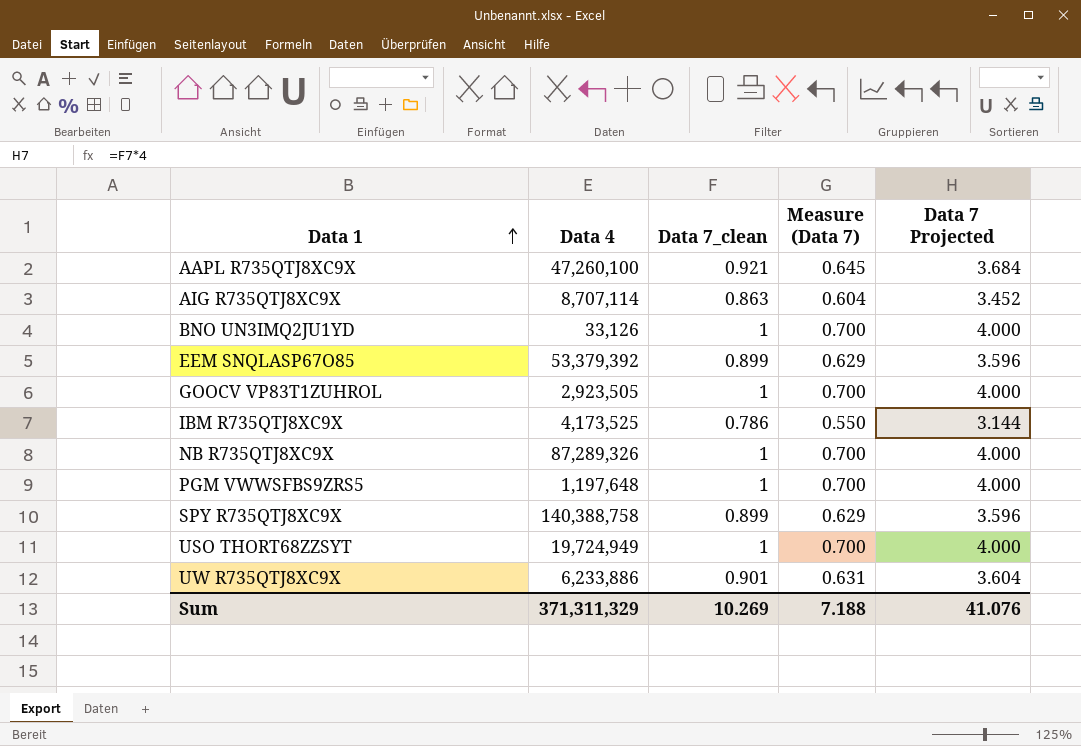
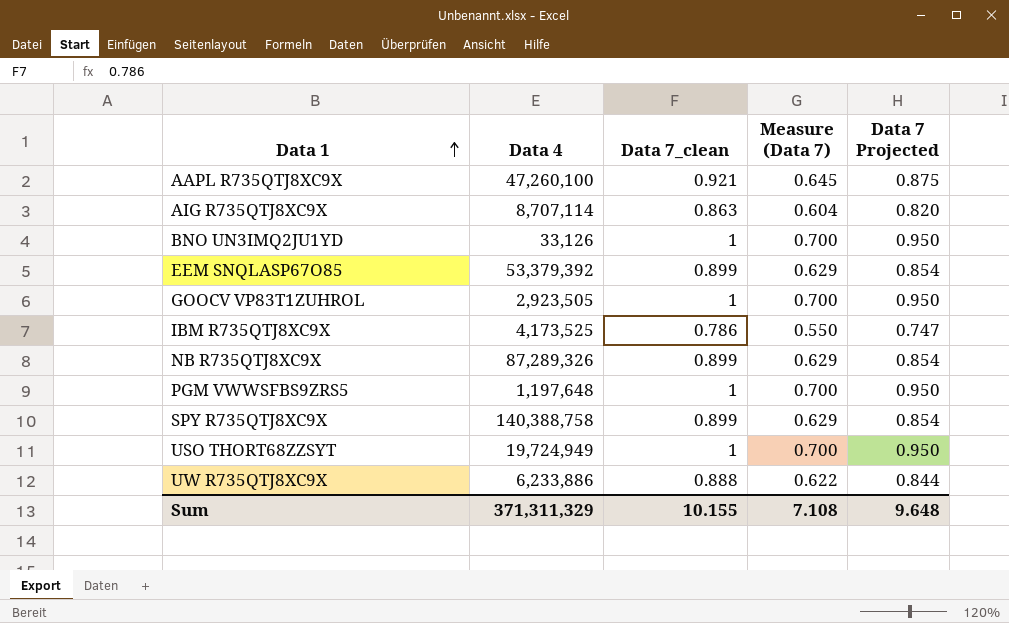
column Data 7 Projected | formula: [Data 7_clean] * 4 -> [Data 7_clean] * 0.95
NB R735QTJ8XC9X | Data 7_clean: 1 -> 0.899
NB R735QTJ8XC9X | Measure (Data 7): 0.700 -> 0.629
UW R735QTJ8XC9X | Data 7_clean: 0.901 -> 0.888
UW R735QTJ8XC9X | Measure (Data 7): 0.631 -> 0.622
Sum | Data 7_clean: 10.269 -> 10.155
Sum | Measure (Data 7): 7.188 -> 7.108
Sum | Data 7 Projected: 41.076 -> 9.648

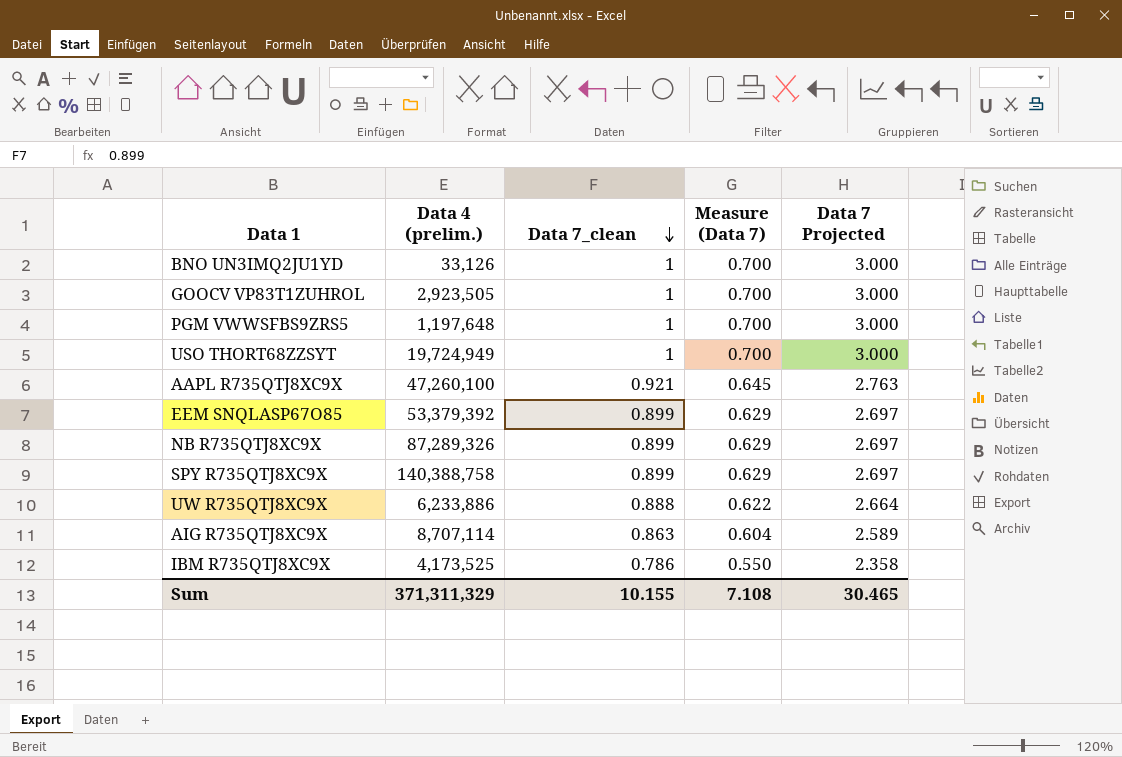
row order: Data 1 ascending -> Data 7_clean descending
column name: Data 4 -> Data 4 (prelim.)
column Data 7 Projected | formula: [Data 7_clean] * 0.95 -> [Data 7_clean] * 3
Sum | Data 7 Projected: 9.648 -> 30.465

